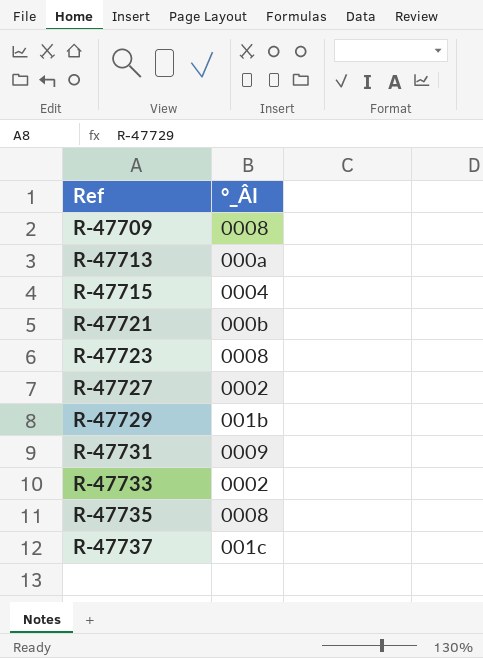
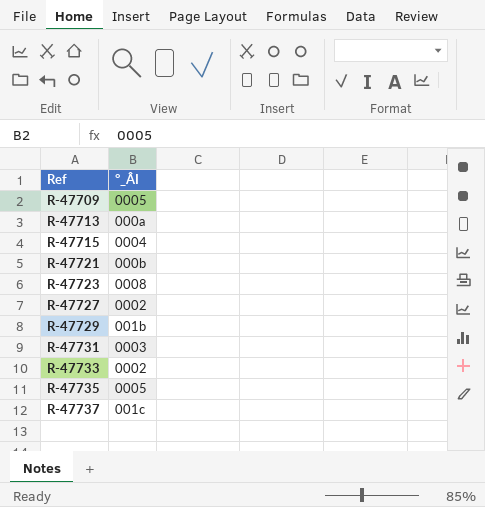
R-47709 | °_ÂI: 0008 -> 0005
R-47731 | °_ÂI: 0009 -> 0003
R-47735 | °_ÂI: 0008 -> 0005

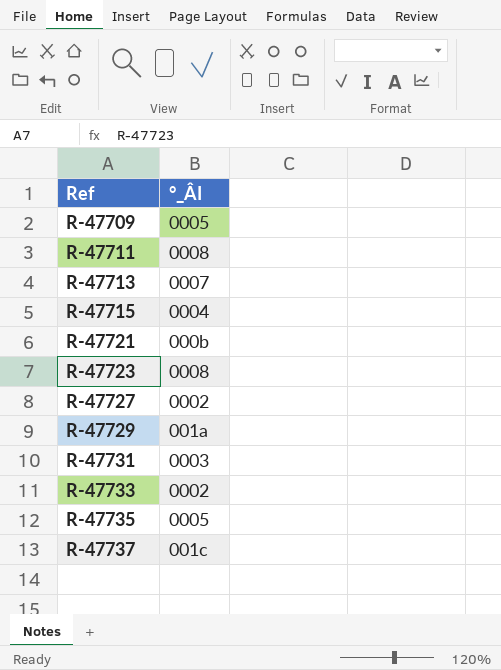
row R-47711: none -> 0008
R-47713 | °_ÂI: 000a -> 0007
R-47729 | °_ÂI: 001b -> 001a

